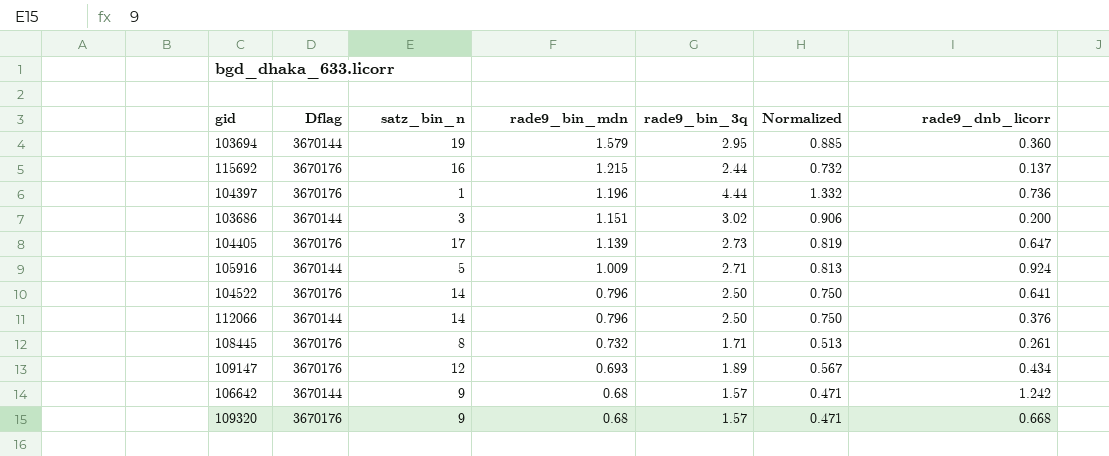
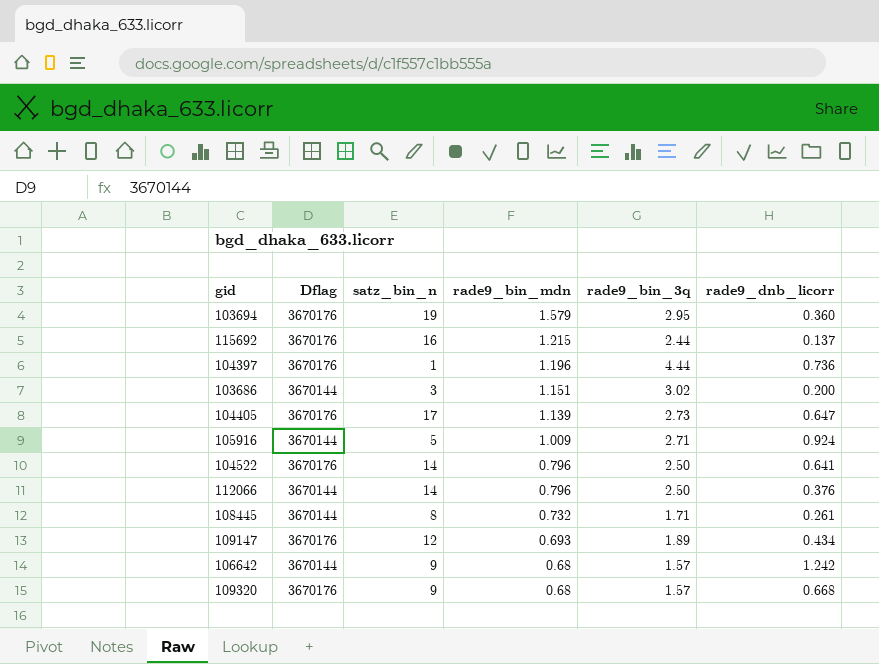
column Normalized | formula: [rade9_bin_3q] * 0.3 -> none
103694 | Dflag: 3670144 -> 3670176
108445 | Dflag: 3670176 -> 3670144

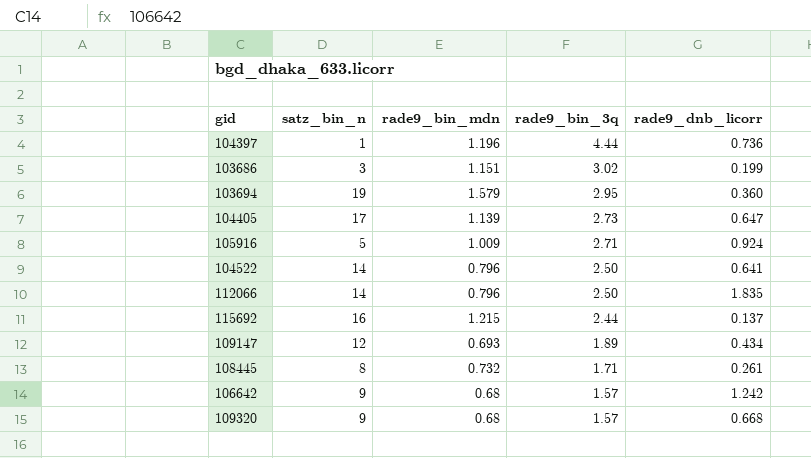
row order: rade9_bin_mdn descending -> rade9_bin_3q descending
column Dflag | position: 2 -> none
103686 | rade9_dnb_licorr: 0.200 -> 0.199
112066 | rade9_dnb_licorr: 0.376 -> 1.835

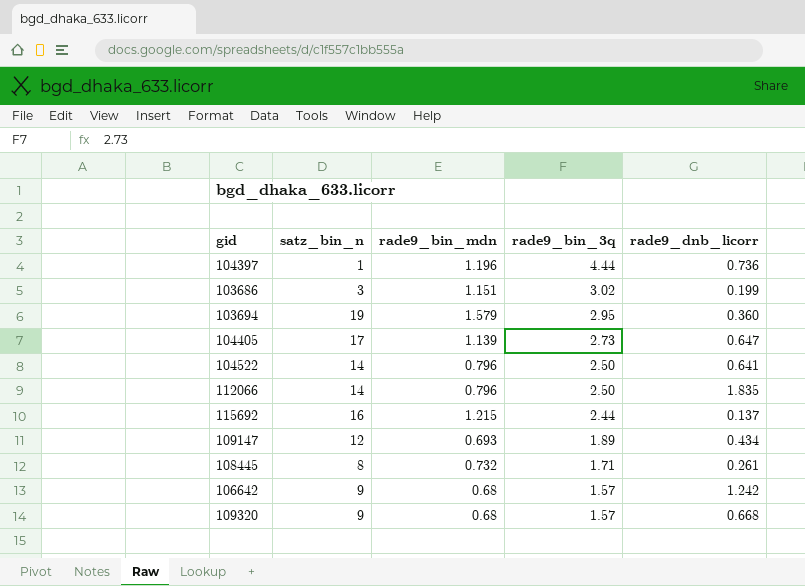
row 105916: 5 | 1.009 | 2.71 | 0.924 -> none

